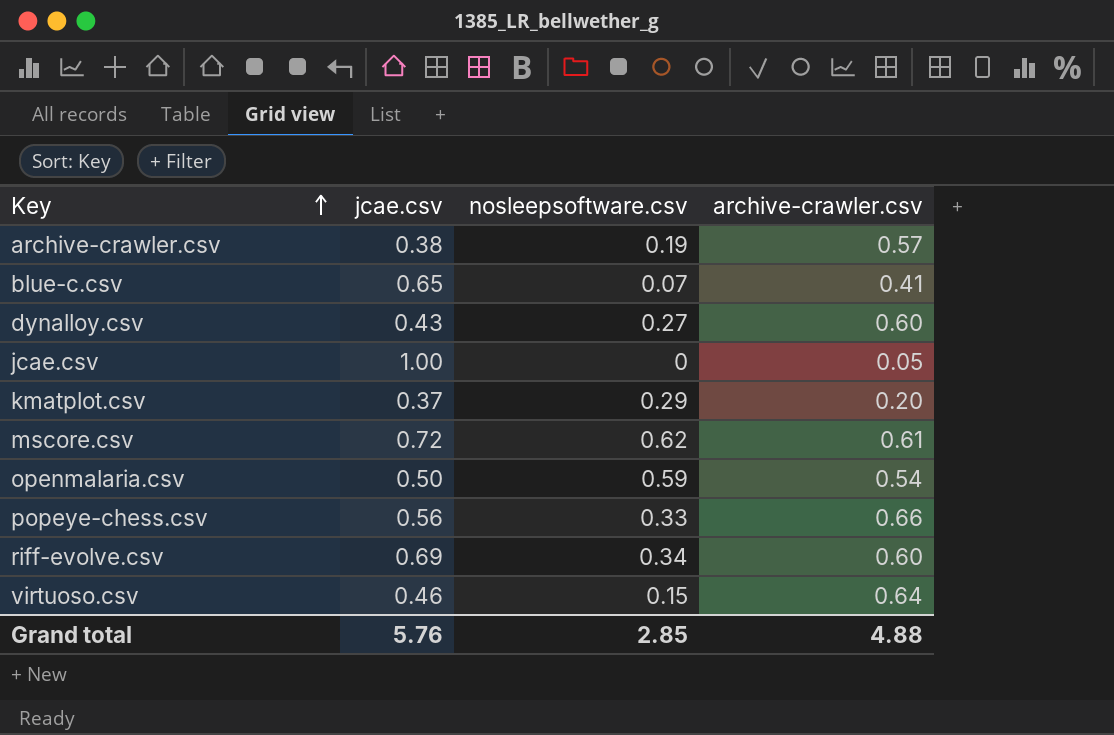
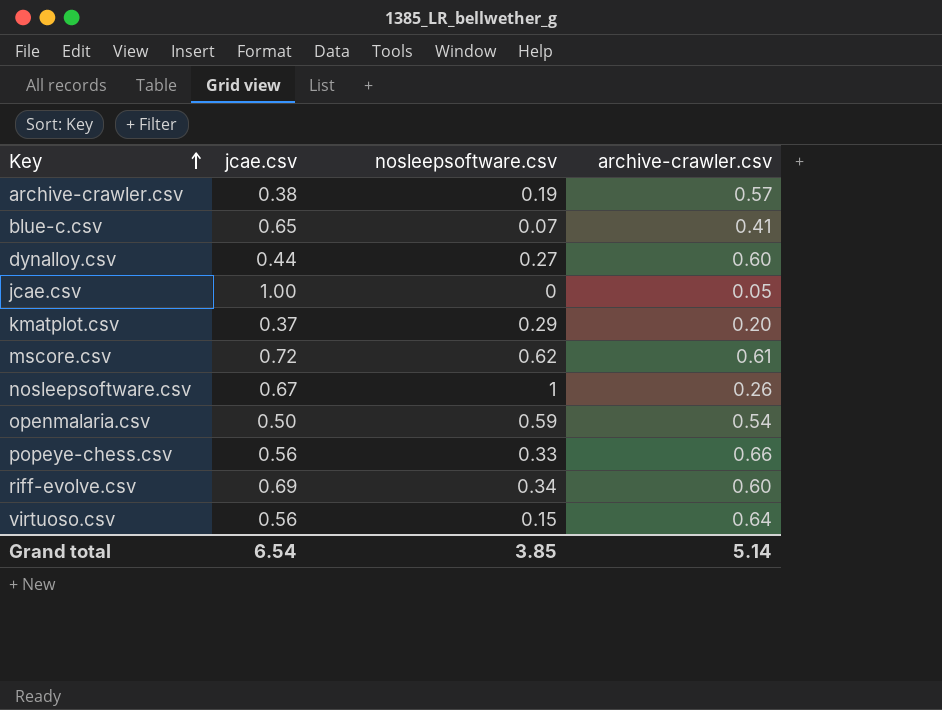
dynalloy.csv | jcae.csv: 0.43 -> 0.44
row nosleepsoftware.csv: none -> 0.67 | 1 | 0.26
virtuoso.csv | jcae.csv: 0.46 -> 0.56
Grand total | jcae.csv: 5.76 -> 6.54
Grand total | nosleepsoftware.csv: 2.85 -> 3.85
Grand total | archive-crawler.csv: 4.88 -> 5.14

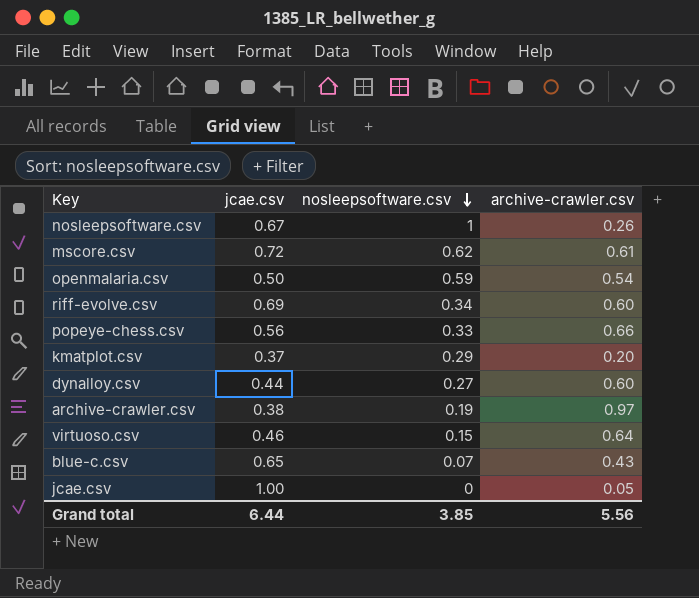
row order: Key ascending -> nosleepsoftware.csv descending
archive-crawler.csv | archive-crawler.csv: 0.57 -> 0.97
virtuoso.csv | jcae.csv: 0.56 -> 0.46
blue-c.csv | archive-crawler.csv: 0.41 -> 0.43
Grand total | jcae.csv: 6.54 -> 6.44
Grand total | archive-crawler.csv: 5.14 -> 5.56

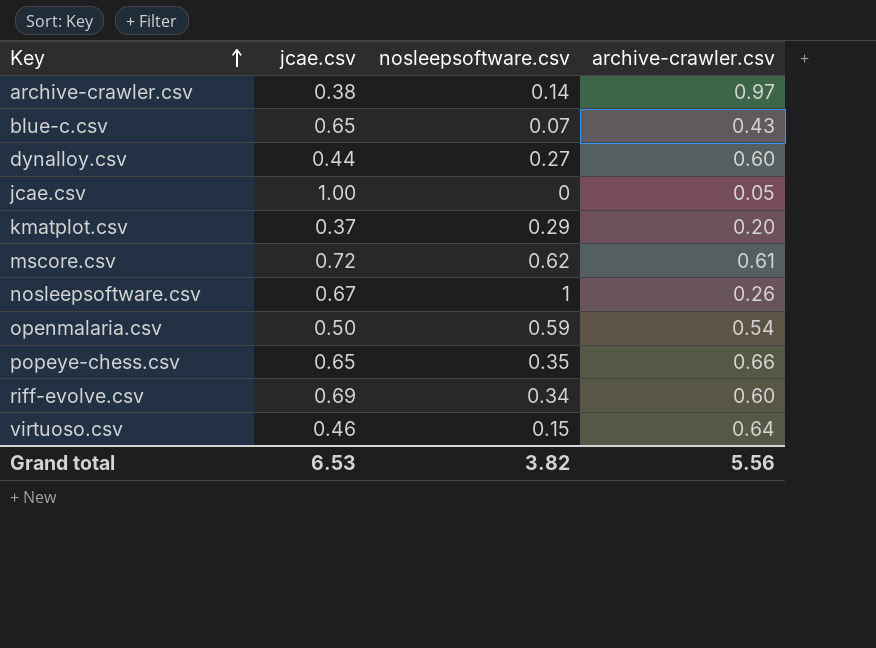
row order: nosleepsoftware.csv descending -> Key ascending
archive-crawler.csv | nosleepsoftware.csv: 0.19 -> 0.14
popeye-chess.csv | jcae.csv: 0.56 -> 0.65
popeye-chess.csv | nosleepsoftware.csv: 0.33 -> 0.35
Grand total | jcae.csv: 6.44 -> 6.53
Grand total | nosleepsoftware.csv: 3.85 -> 3.82

